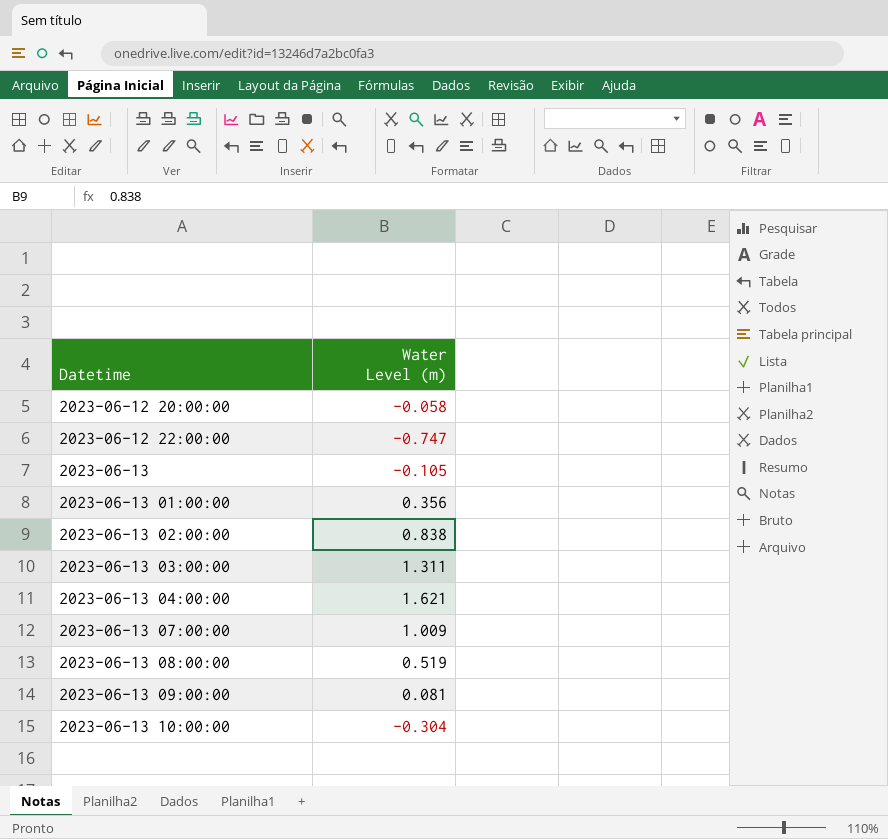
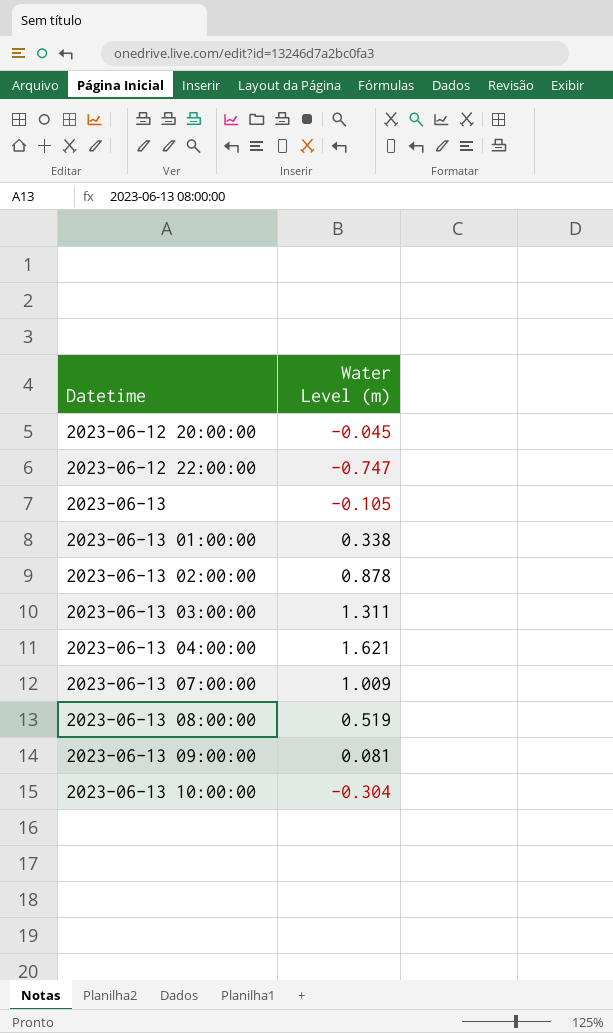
2023-06-12 20:00:00 | Water Level (m): -0.058 -> -0.045
2023-06-13 01:00:00 | Water Level (m): 0.356 -> 0.338
2023-06-13 02:00:00 | Water Level (m): 0.838 -> 0.878

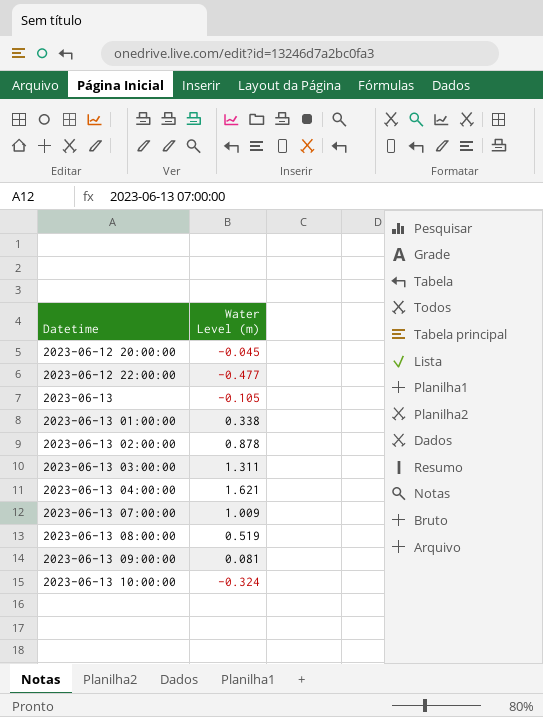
2023-06-12 22:00:00 | Water Level (m): -0.747 -> -0.477
2023-06-13 10:00:00 | Water Level (m): -0.304 -> -0.324

